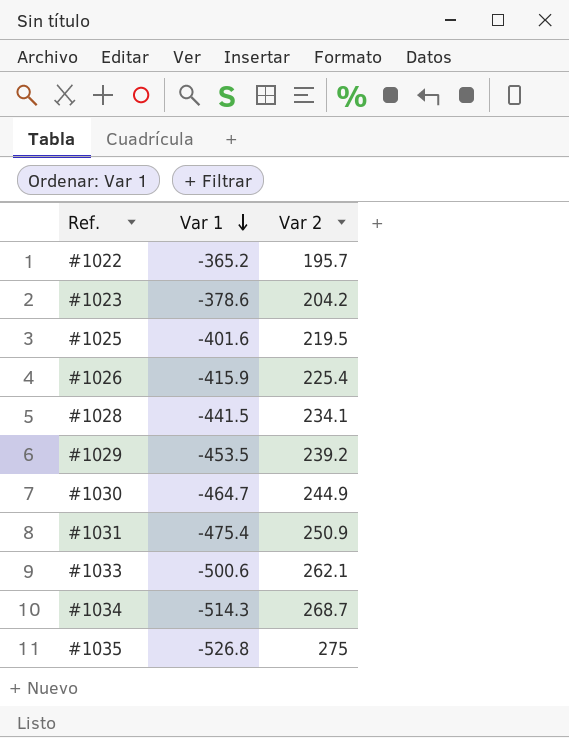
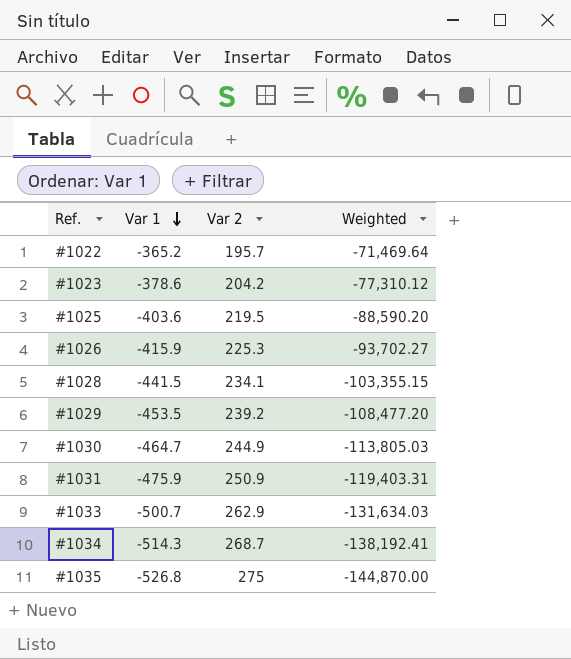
column Weighted | formula: none -> [Var 1] * [Var 2]
#1025 | Var 1: -401.6 -> -403.6
#1026 | Var 2: 225.4 -> 225.3
#1031 | Var 1: -475.4 -> -475.9
#1033 | Var 1: -500.6 -> -500.7
#1033 | Var 2: 262.1 -> 262.9

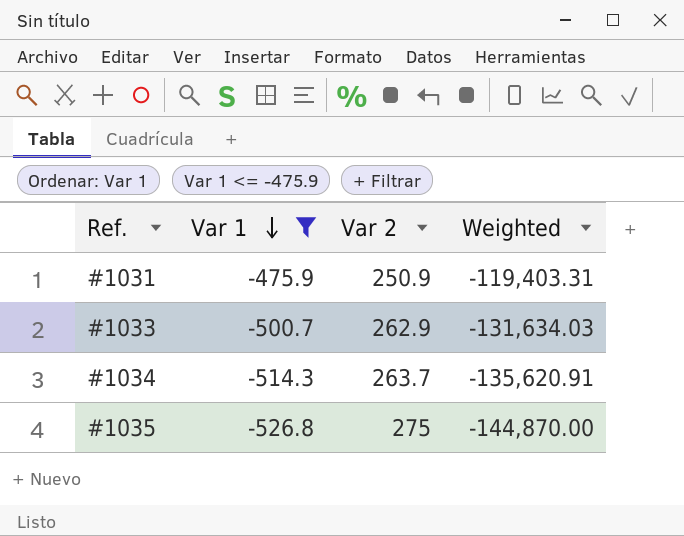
filter: none -> Var 1 <= -475.9
#1034 | Var 2: 268.7 -> 263.7
#1034 | Weighted: -138,192.41 -> -135,620.91

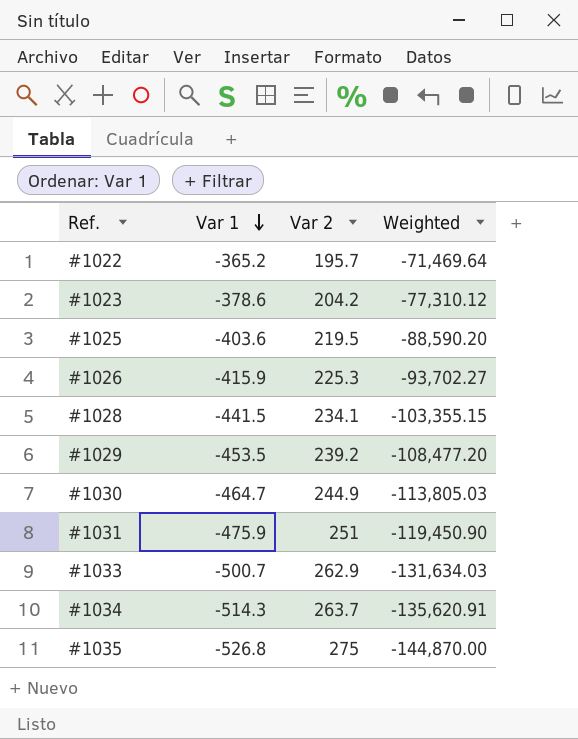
filter: Var 1 <= -475.9 -> none
#1031 | Var 2: 250.9 -> 251
#1031 | Weighted: -119,403.31 -> -119,450.90

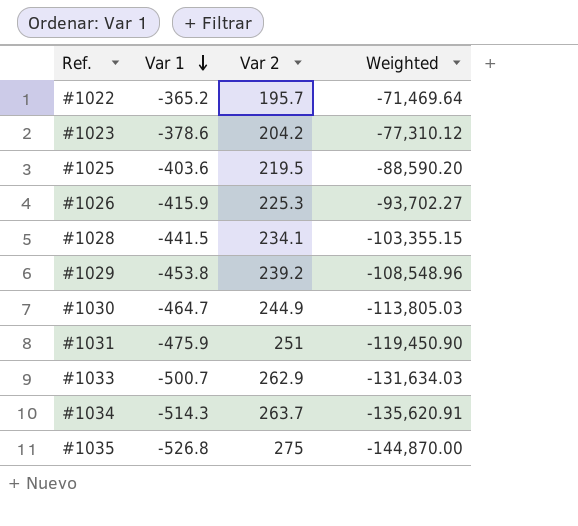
#1029 | Var 1: -453.5 -> -453.8
#1029 | Weighted: -108,477.20 -> -108,548.96

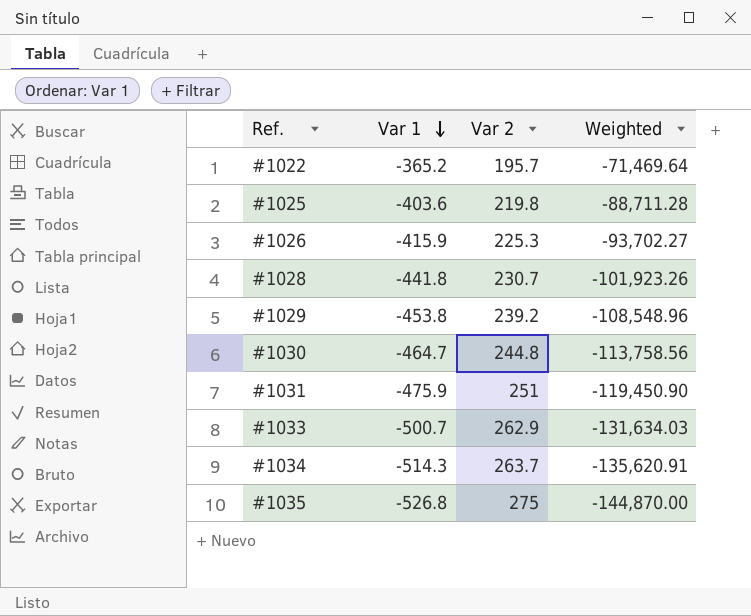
row #1023: -378.6 | 204.2 | -77,310.12 -> none
#1025 | Var 2: 219.5 -> 219.8
#1025 | Weighted: -88,590.20 -> -88,711.28
#1028 | Var 1: -441.5 -> -441.8
#1028 | Var 2: 234.1 -> 230.7
#1028 | Weighted: -103,355.15 -> -101,923.26
#1030 | Var 2: 244.9 -> 244.8
#1030 | Weighted: -113,805.03 -> -113,758.56

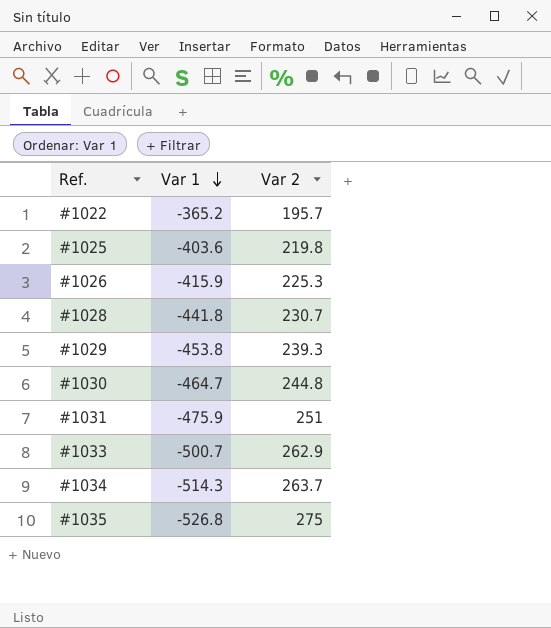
column Weighted | formula: [Var 1] * [Var 2] -> none
#1029 | Var 2: 239.2 -> 239.3

